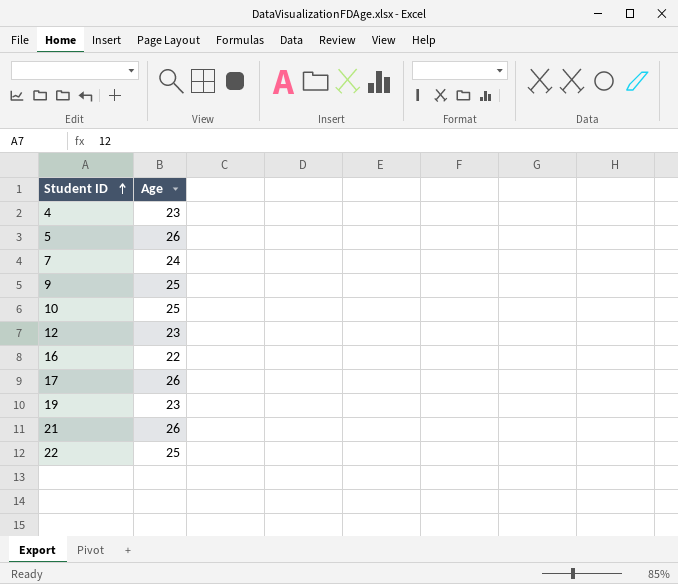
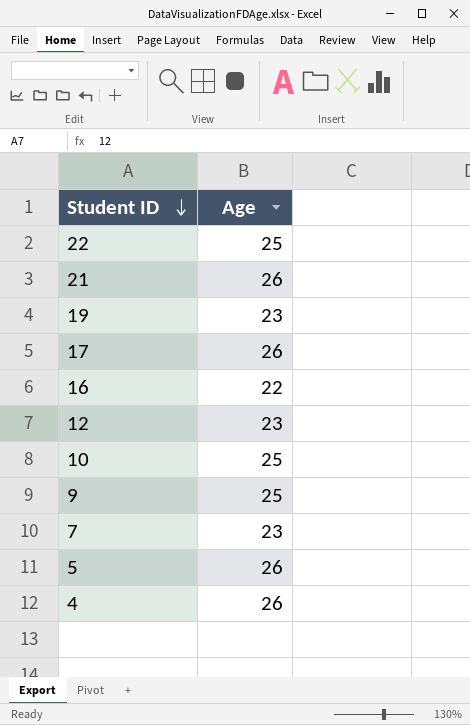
row order: Student ID ascending -> Student ID descending
7 | Age: 24 -> 23
4 | Age: 23 -> 26

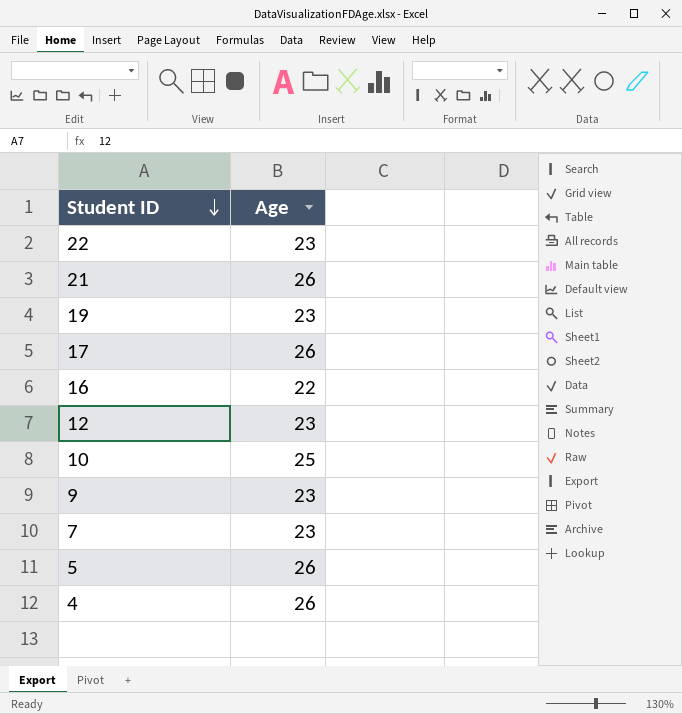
22 | Age: 25 -> 23
9 | Age: 25 -> 23

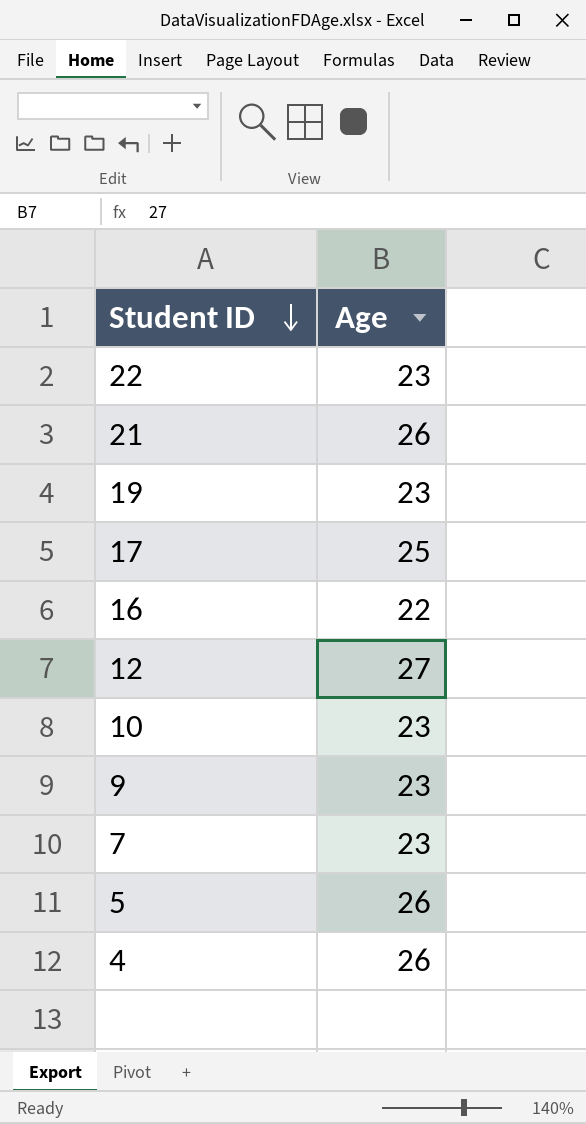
17 | Age: 26 -> 25
12 | Age: 23 -> 27
10 | Age: 25 -> 23

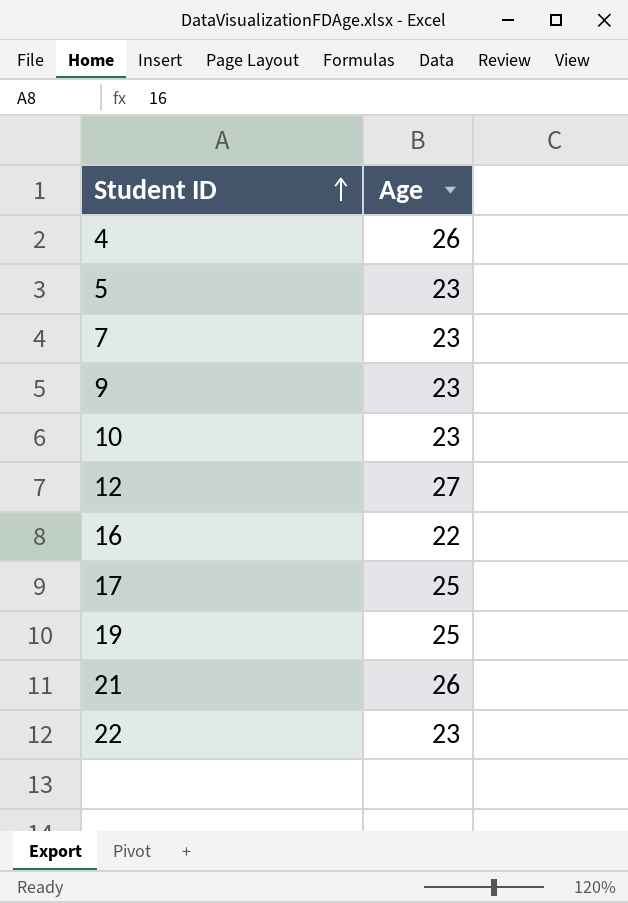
row order: Student ID descending -> Student ID ascending
5 | Age: 26 -> 23
19 | Age: 23 -> 25

